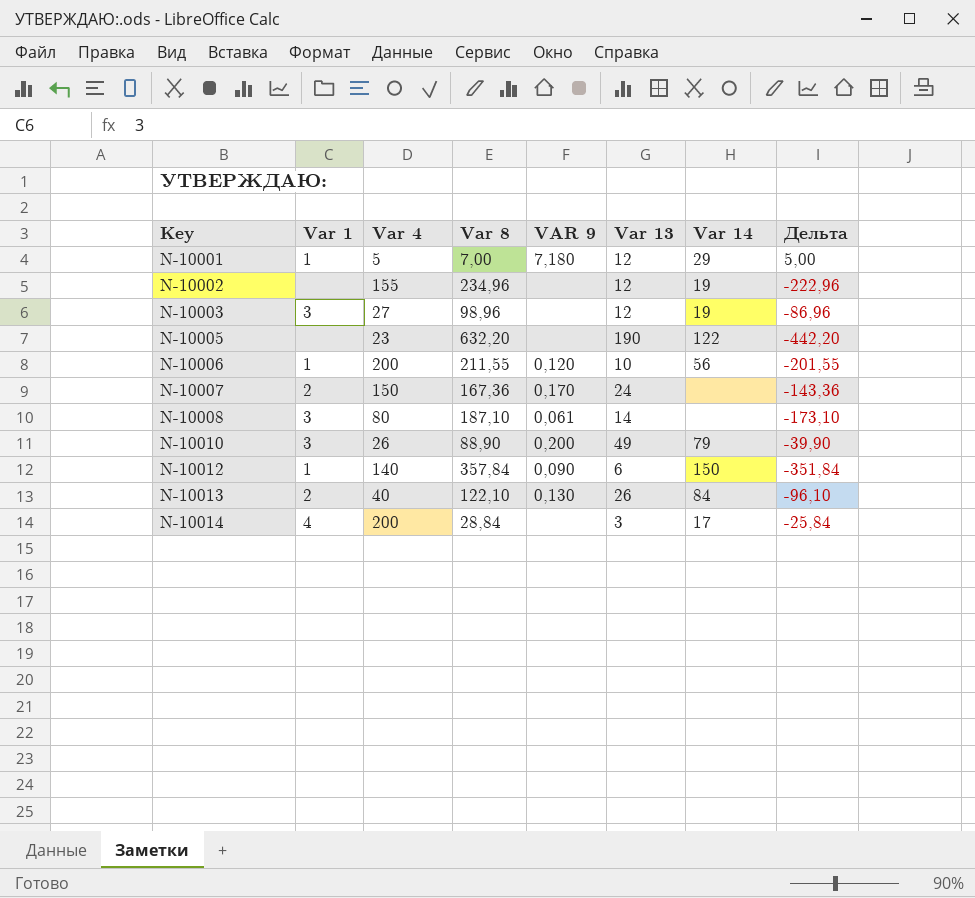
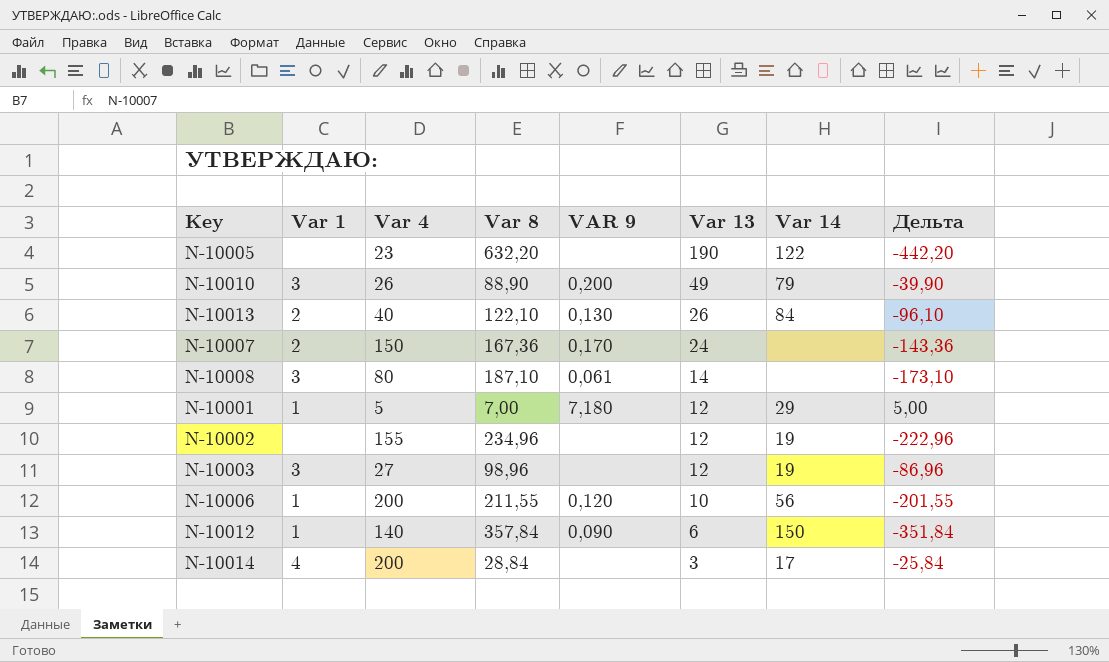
row order: Key ascending -> Var 13 descending

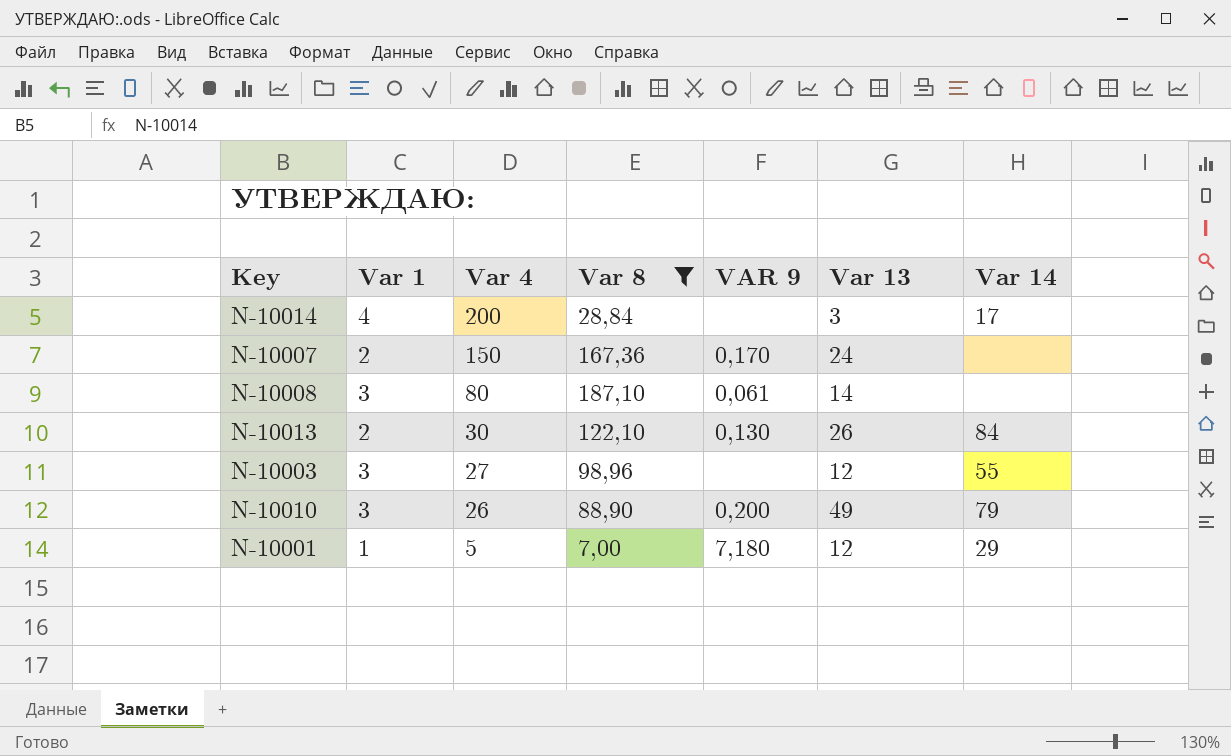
filter: none -> Var 8 <= 187,10
row order: Var 13 descending -> Var 4 descending
column Дельта | formula: [Var 13] - [Var 8] -> none
N-10013 | Var 4: 40 -> 30
N-10003 | Var 14: 19 -> 55

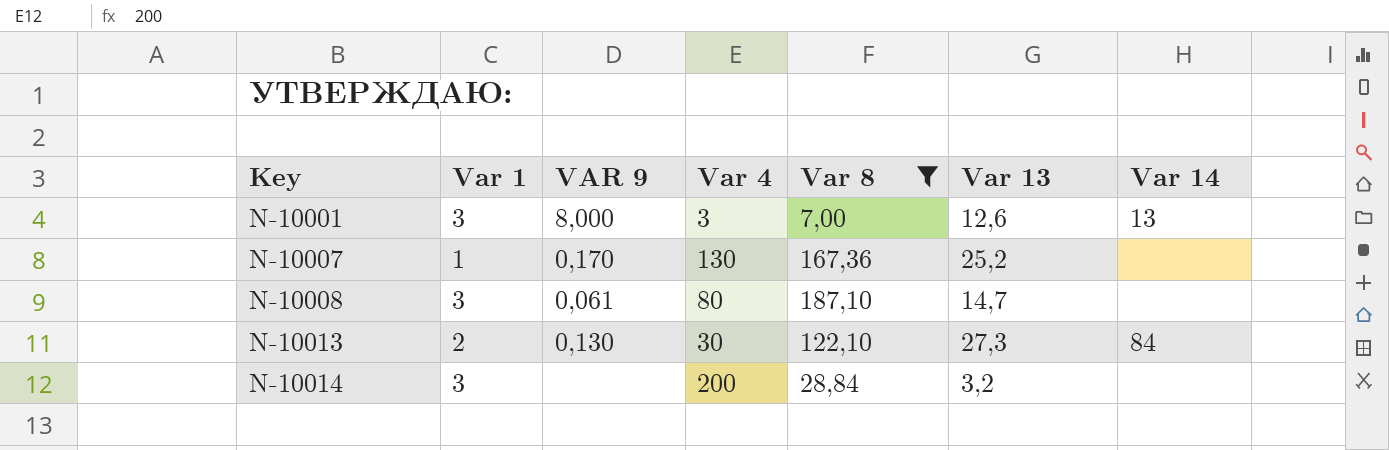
row order: Var 4 descending -> Key ascending
column VAR 9 | position: 5 -> 3
row N-10003: 3 | 27 | 98,96 | none | 12 | 55 -> none
row N-10010: 3 | 26 | 88,90 | 0,200 | 49 | 79 -> none
N-10001 | Var 1: 1 -> 3
N-10001 | VAR 9: 7,180 -> 8,000
N-10001 | Var 4: 5 -> 3
N-10001 | Var 13: 12 -> 12,6
N-10001 | Var 14: 29 -> 13
N-10007 | Var 1: 2 -> 1
N-10007 | Var 4: 150 -> 130
N-10007 | Var 13: 24 -> 25,2
N-10008 | Var 13: 14 -> 14,7
N-10013 | Var 13: 26 -> 27,3
N-10014 | Var 1: 4 -> 3
N-10014 | Var 13: 3 -> 3,2
N-10014 | Var 14: 17 -> none

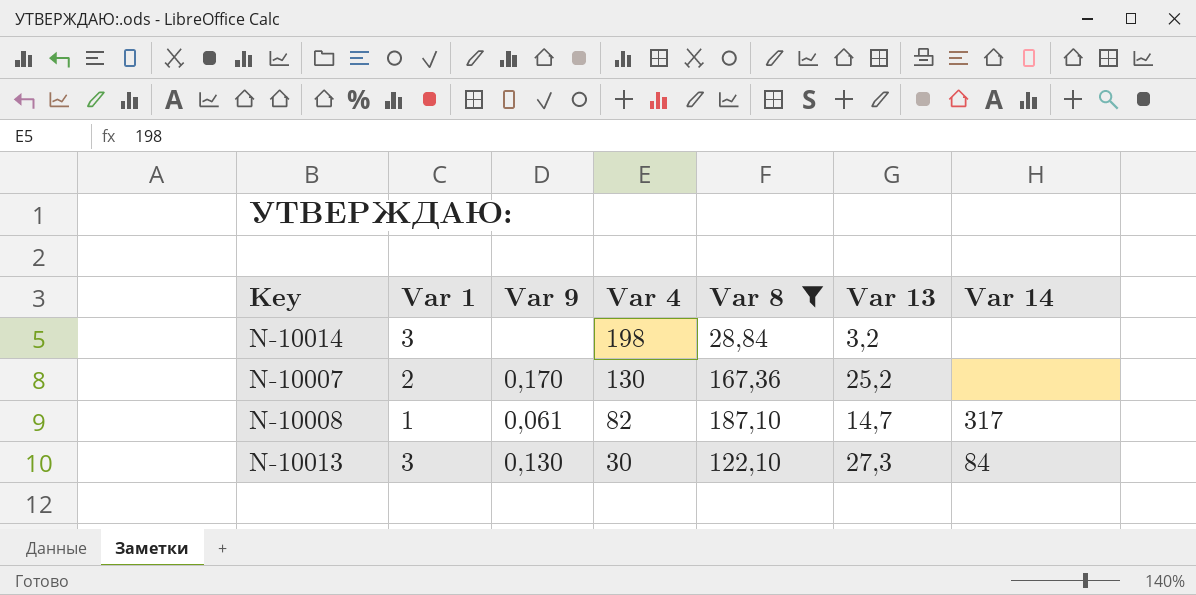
row order: Key ascending -> Var 4 descending
column name: VAR 9 -> Var 9
row N-10001: 3 | 8,000 | 3 | 7,00 | 12,6 | 13 -> none
N-10014 | Var 4: 200 -> 198
N-10007 | Var 1: 1 -> 2
N-10008 | Var 1: 3 -> 1
N-10008 | Var 4: 80 -> 82
N-10008 | Var 14: none -> 317
N-10013 | Var 1: 2 -> 3

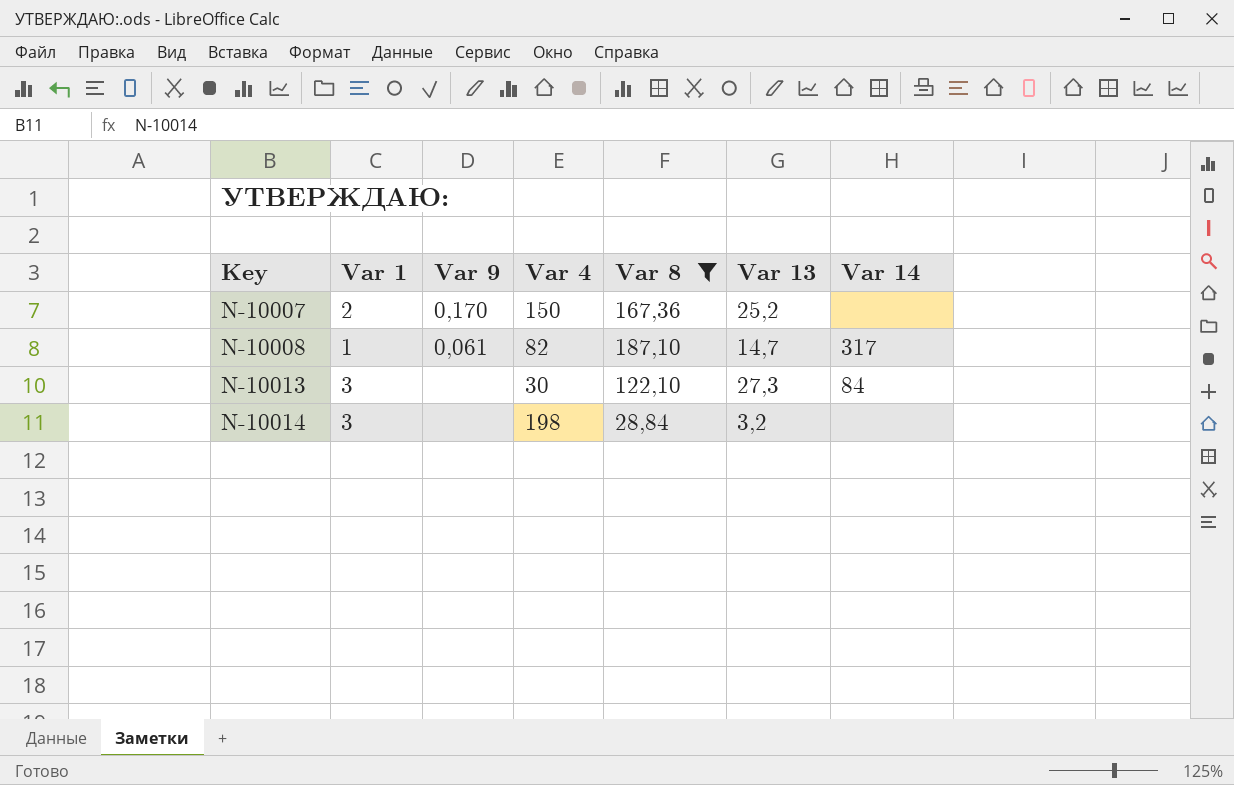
row order: Var 4 descending -> Key ascending
N-10007 | Var 4: 130 -> 150
N-10013 | Var 9: 0,130 -> none

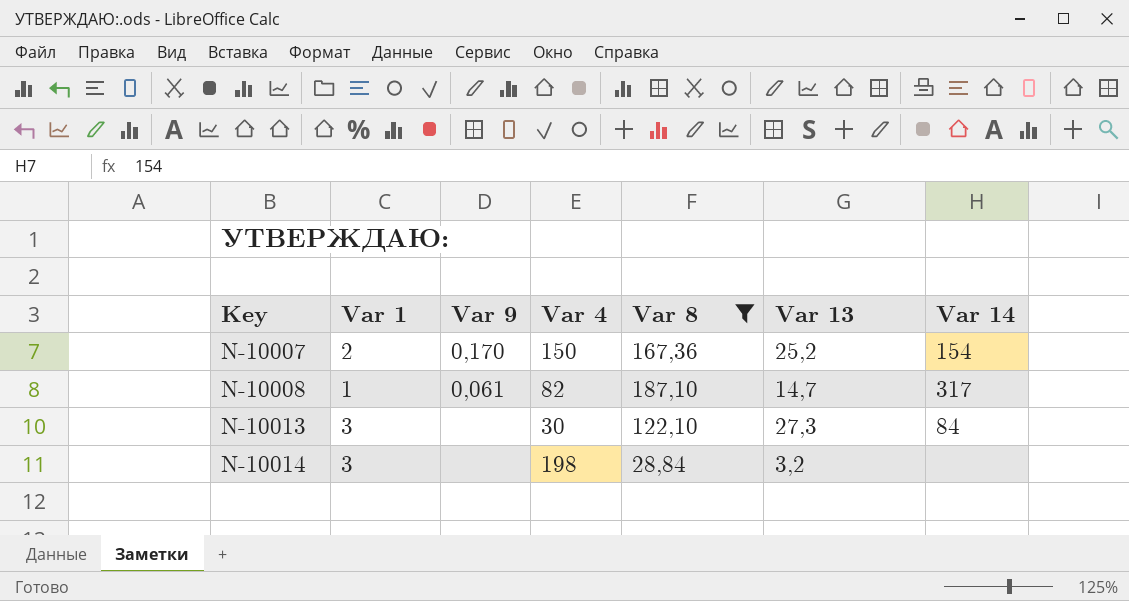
N-10007 | Var 14: none -> 154

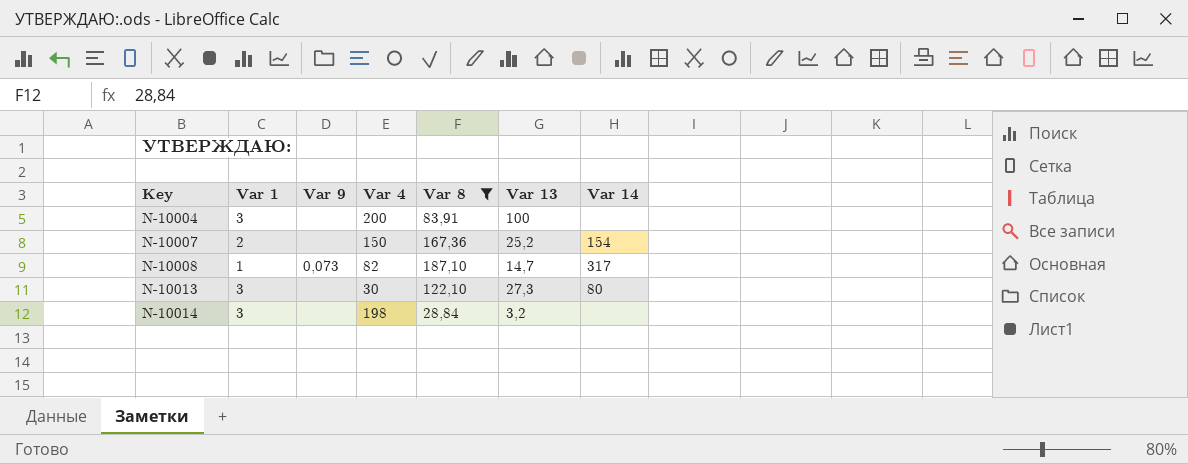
row N-10004: none -> 3 | none | 200 | 83,91 | 100 | none
N-10007 | Var 9: 0,170 -> none
N-10008 | Var 9: 0,061 -> 0,073
N-10013 | Var 14: 84 -> 80

